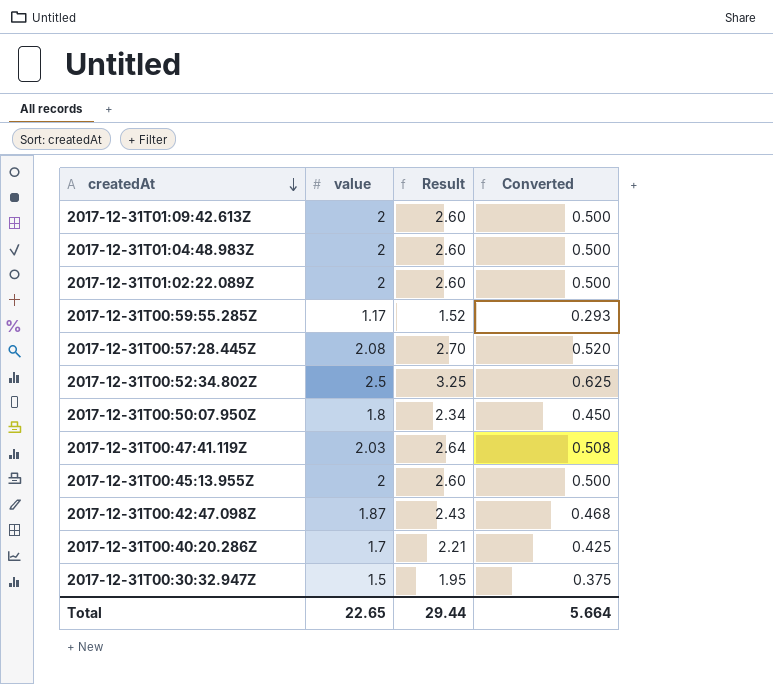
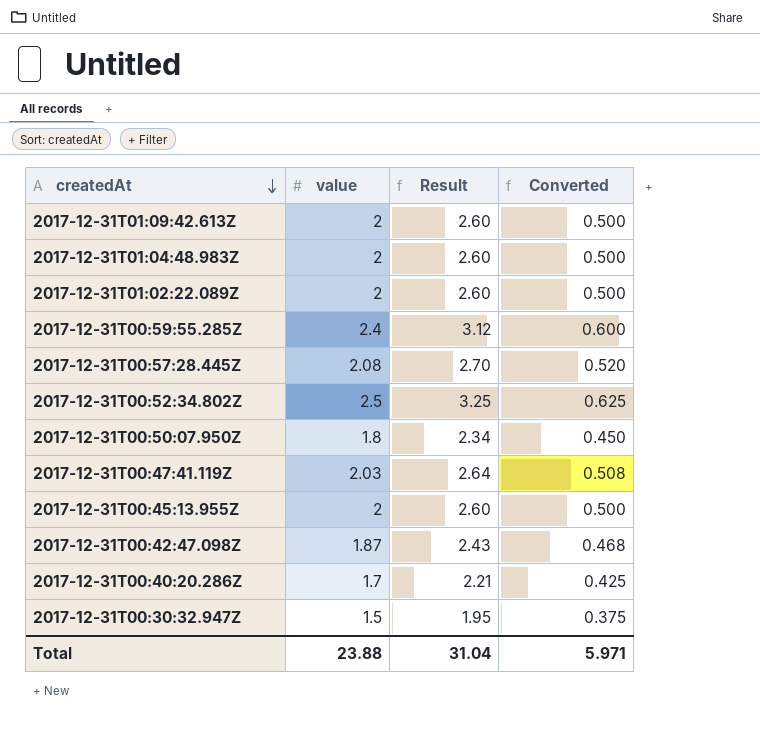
2017-12-31T00:59:55.285Z | value: 1.17 -> 2.4
2017-12-31T00:59:55.285Z | Result: 1.52 -> 3.12
2017-12-31T00:59:55.285Z | Converted: 0.293 -> 0.600
Total | value: 22.65 -> 23.88
Total | Result: 29.44 -> 31.04
Total | Converted: 5.664 -> 5.971

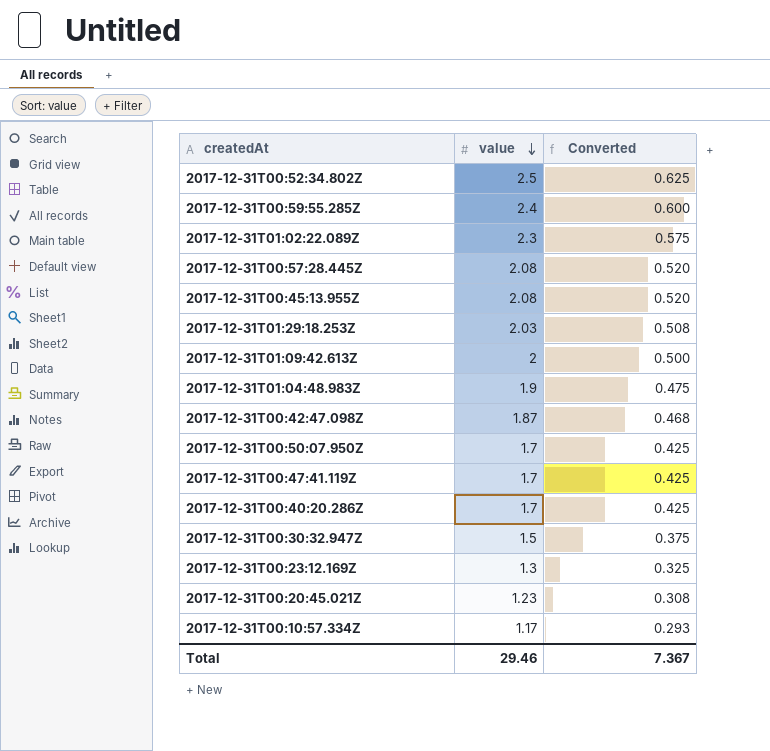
row order: createdAt descending -> value descending
column Result | formula: [value] * 1.3 -> none
2017-12-31T01:02:22.089Z | value: 2 -> 2.3
2017-12-31T01:02:22.089Z | Converted: 0.500 -> 0.575
2017-12-31T00:45:13.955Z | value: 2 -> 2.08
2017-12-31T00:45:13.955Z | Converted: 0.500 -> 0.520
row 2017-12-31T01:29:18.253Z: none -> 2.03 | 0.508
2017-12-31T01:04:48.983Z | value: 2 -> 1.9
2017-12-31T01:04:48.983Z | Converted: 0.500 -> 0.475
2017-12-31T00:50:07.950Z | value: 1.8 -> 1.7
2017-12-31T00:50:07.950Z | Converted: 0.450 -> 0.425
2017-12-31T00:47:41.119Z | value: 2.03 -> 1.7
2017-12-31T00:47:41.119Z | Converted: 0.508 -> 0.425
row 2017-12-31T00:23:12.169Z: none -> 1.3 | 0.325
row 2017-12-31T00:20:45.021Z: none -> 1.23 | 0.308
row 2017-12-31T00:10:57.334Z: none -> 1.17 | 0.293
Total | value: 23.88 -> 29.46
Total | Converted: 5.971 -> 7.367

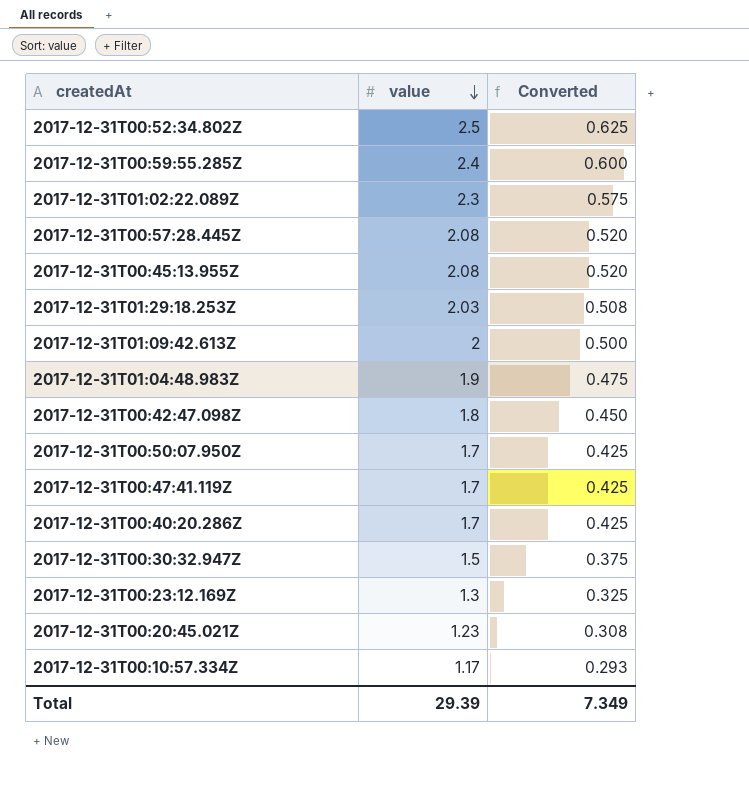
2017-12-31T00:42:47.098Z | value: 1.87 -> 1.8
2017-12-31T00:42:47.098Z | Converted: 0.468 -> 0.450
Total | value: 29.46 -> 29.39
Total | Converted: 7.367 -> 7.349

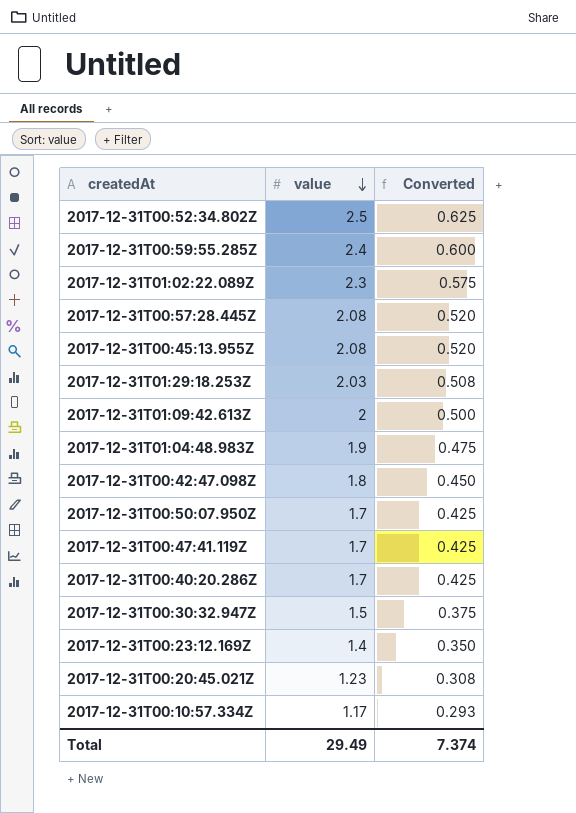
2017-12-31T00:23:12.169Z | value: 1.3 -> 1.4
2017-12-31T00:23:12.169Z | Converted: 0.325 -> 0.350
Total | value: 29.39 -> 29.49
Total | Converted: 7.349 -> 7.374

